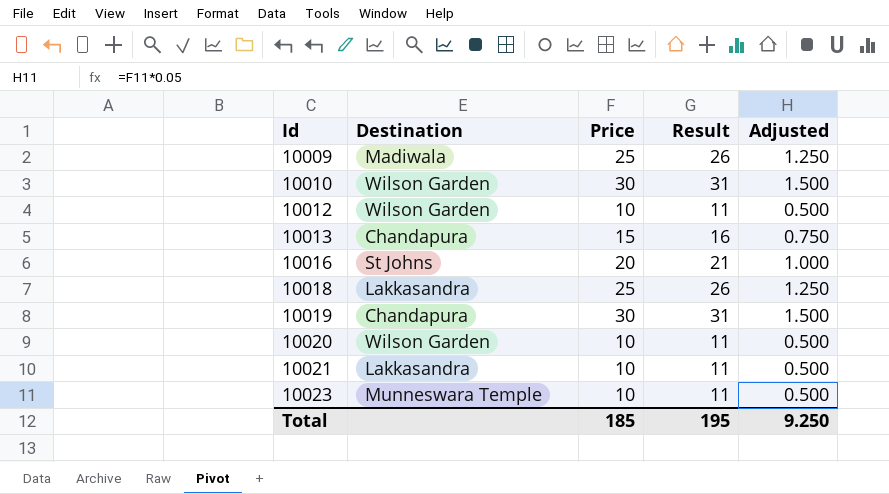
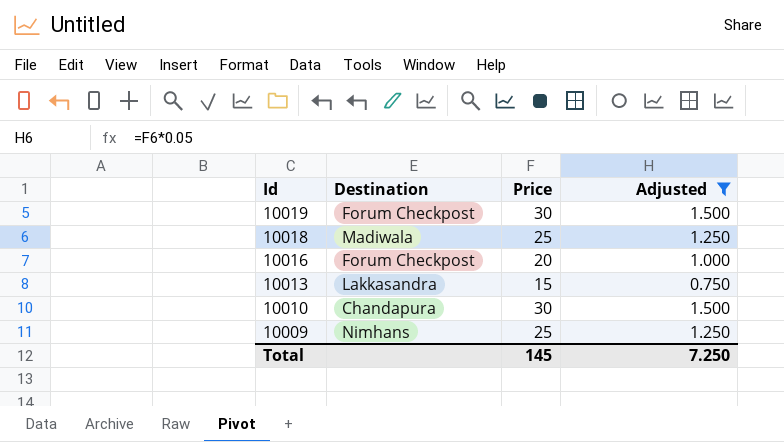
filter: none -> Adjusted != 0.500
row order: Id ascending -> Id descending
column Result | formula: [Price] + 1 -> none
10019 | Destination: Chandapura -> Forum Checkpost
10018 | Destination: Lakkasandra -> Madiwala
10016 | Destination: St Johns -> Forum Checkpost
10013 | Destination: Chandapura -> Lakkasandra
10010 | Destination: Wilson Garden -> Chandapura
10009 | Destination: Madiwala -> Nimhans
Total | Price: 185 -> 145
Total | Adjusted: 9.250 -> 7.250

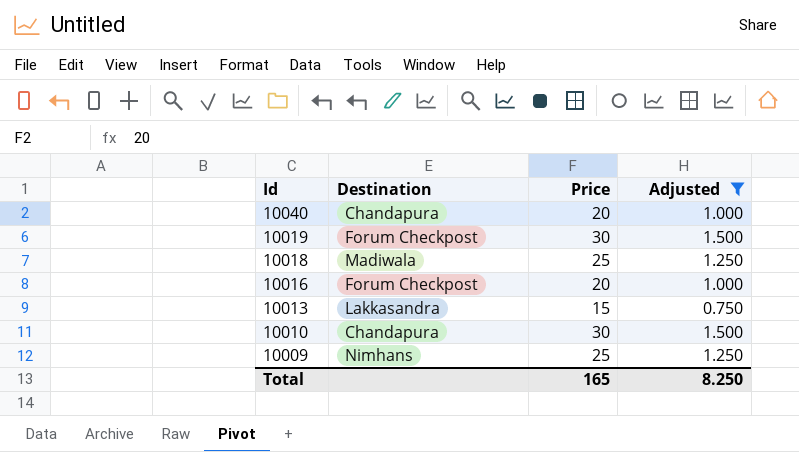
row 10040: none -> Chandapura | 20 | 1.000
Total | Price: 145 -> 165
Total | Adjusted: 7.250 -> 8.250

